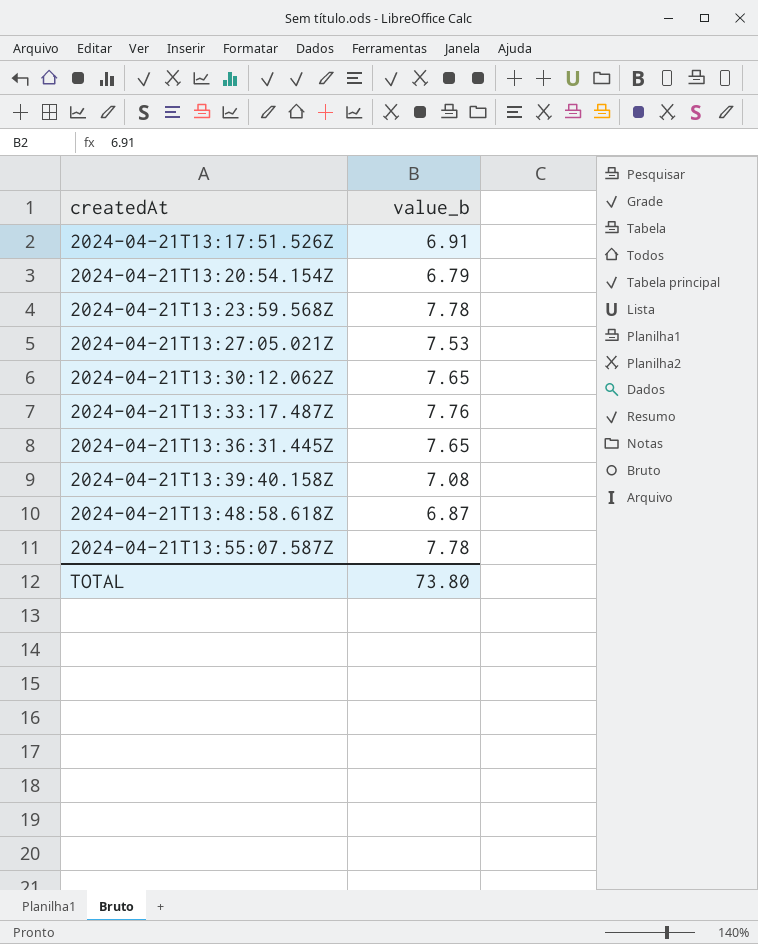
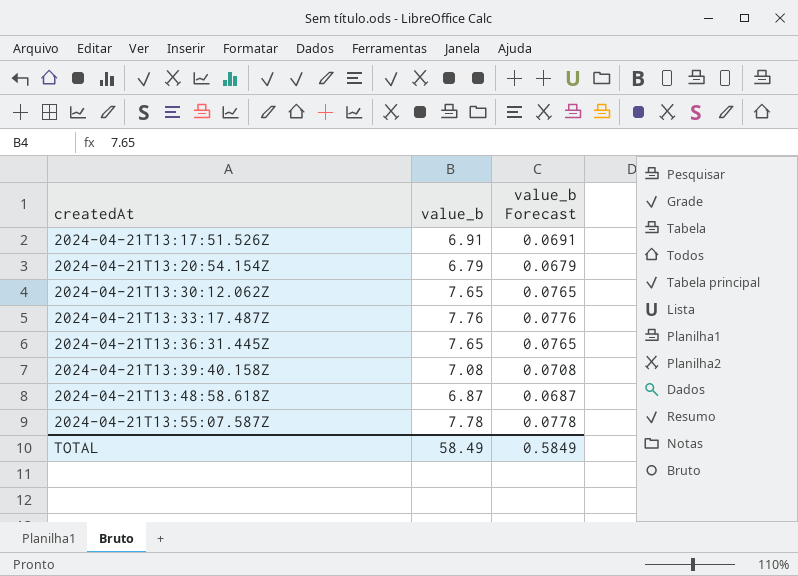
column value_b Forecast | formula: none -> [value_b] * 0.01
row 2024-04-21T13:23:59.568Z: 7.78 -> none
row 2024-04-21T13:27:05.021Z: 7.53 -> none
TOTAL | value_b: 73.80 -> 58.49

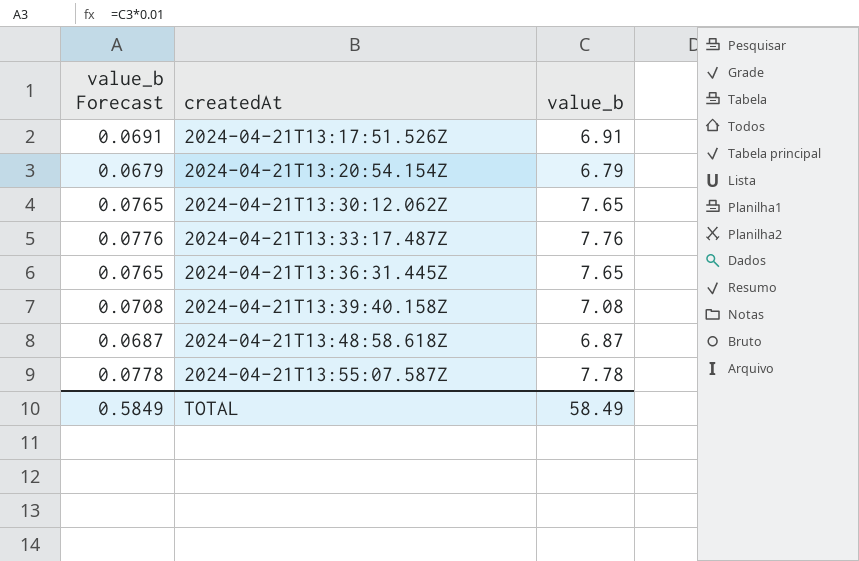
column value_b Forecast | position: 3 -> 1

